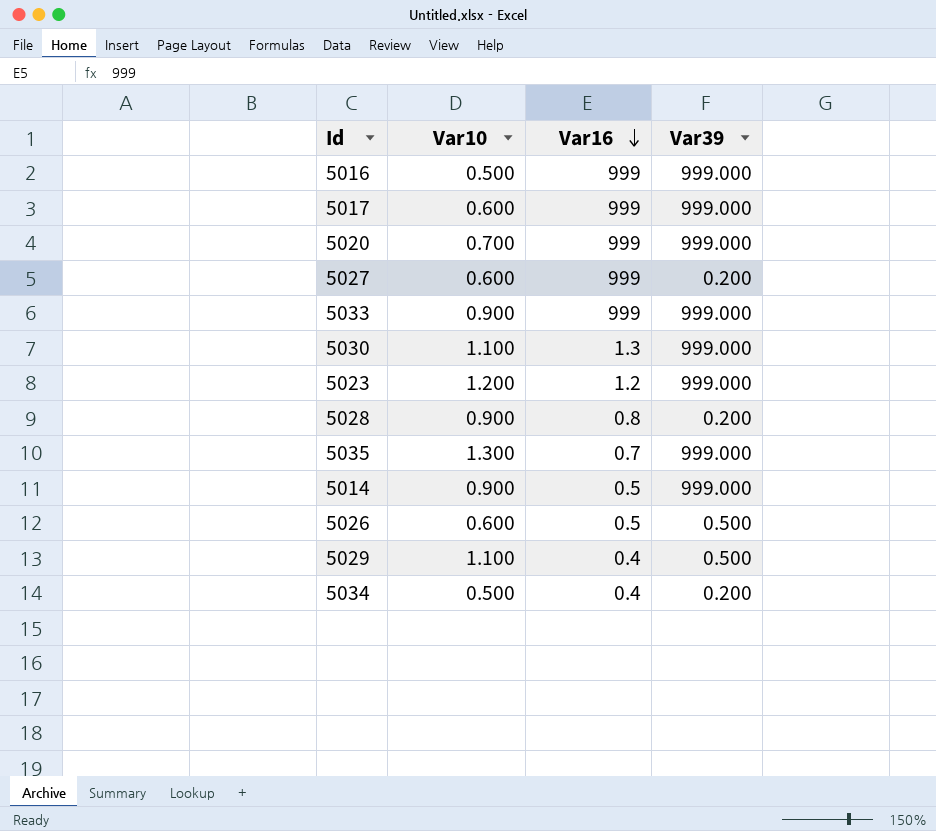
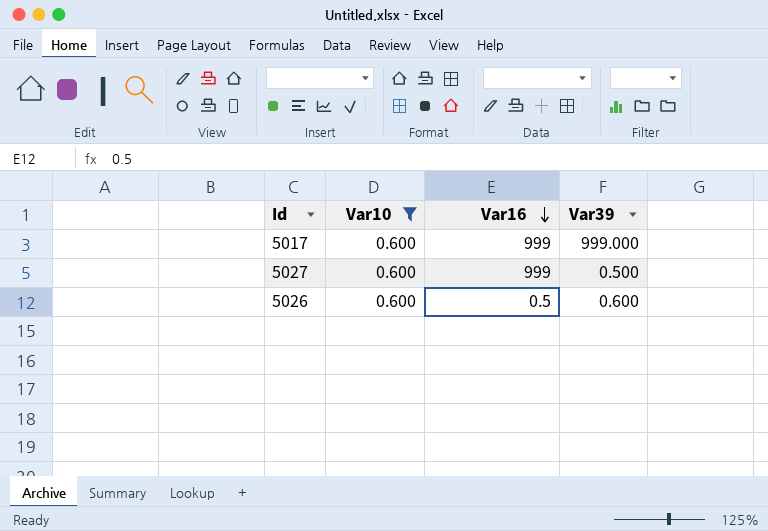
filter: none -> Var10 = 0.600
5027 | Var39: 0.200 -> 0.500
5026 | Var39: 0.500 -> 0.600

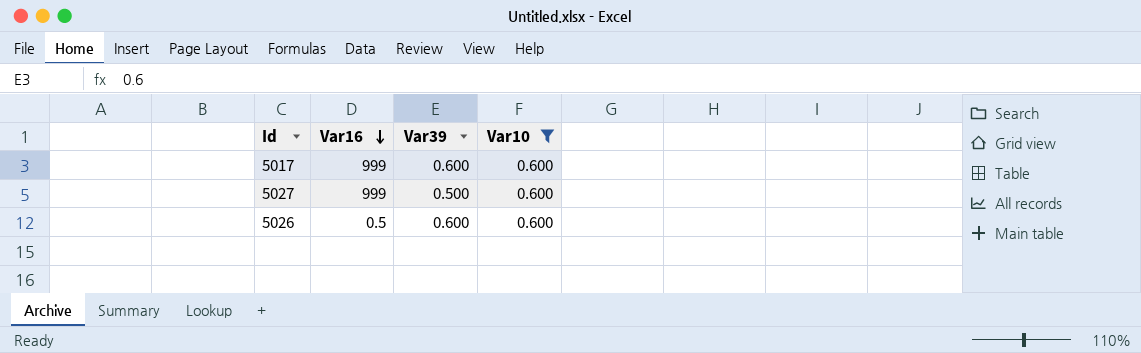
column Var10 | position: 2 -> 4
5017 | Var39: 999.000 -> 0.600

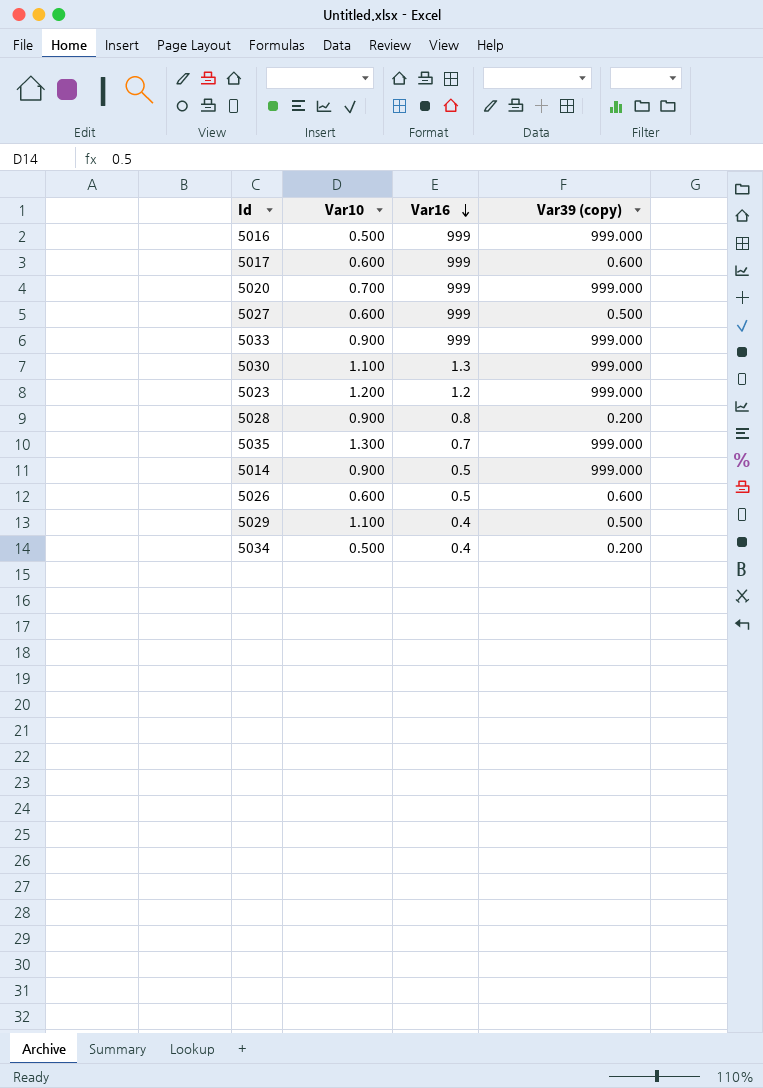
filter: Var10 = 0.600 -> none
column Var10 | position: 4 -> 2
column name: Var39 -> Var39 (copy)

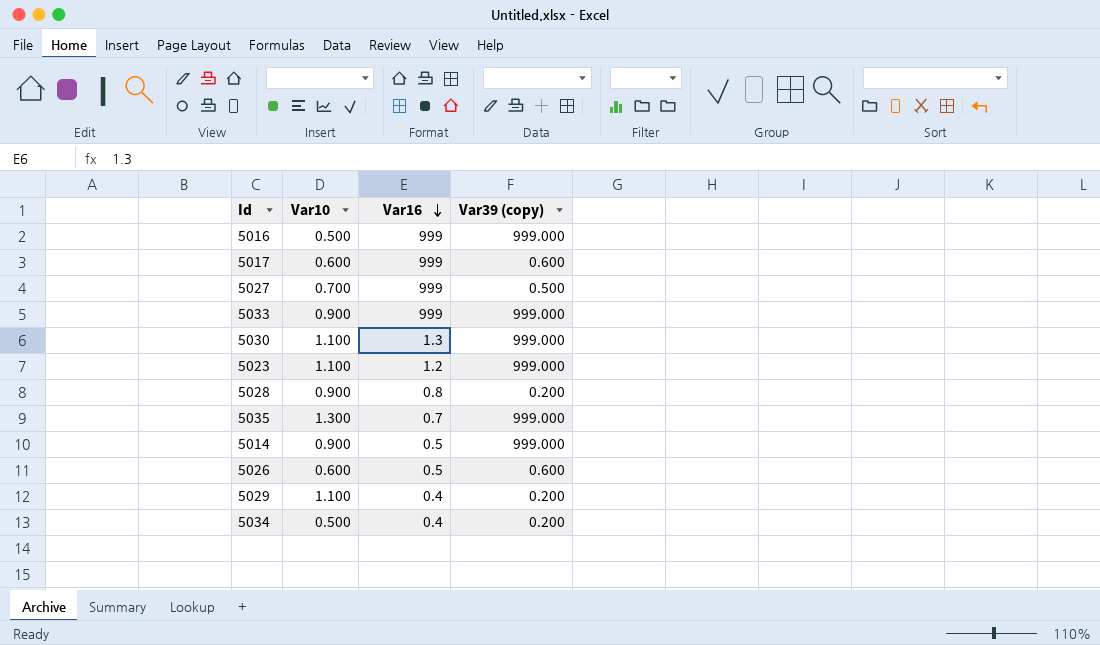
row 5020: 0.700 | 999 | 999.000 -> none
5027 | Var10: 0.600 -> 0.700
5023 | Var10: 1.200 -> 1.100
5029 | Var39 (copy): 0.500 -> 0.200

